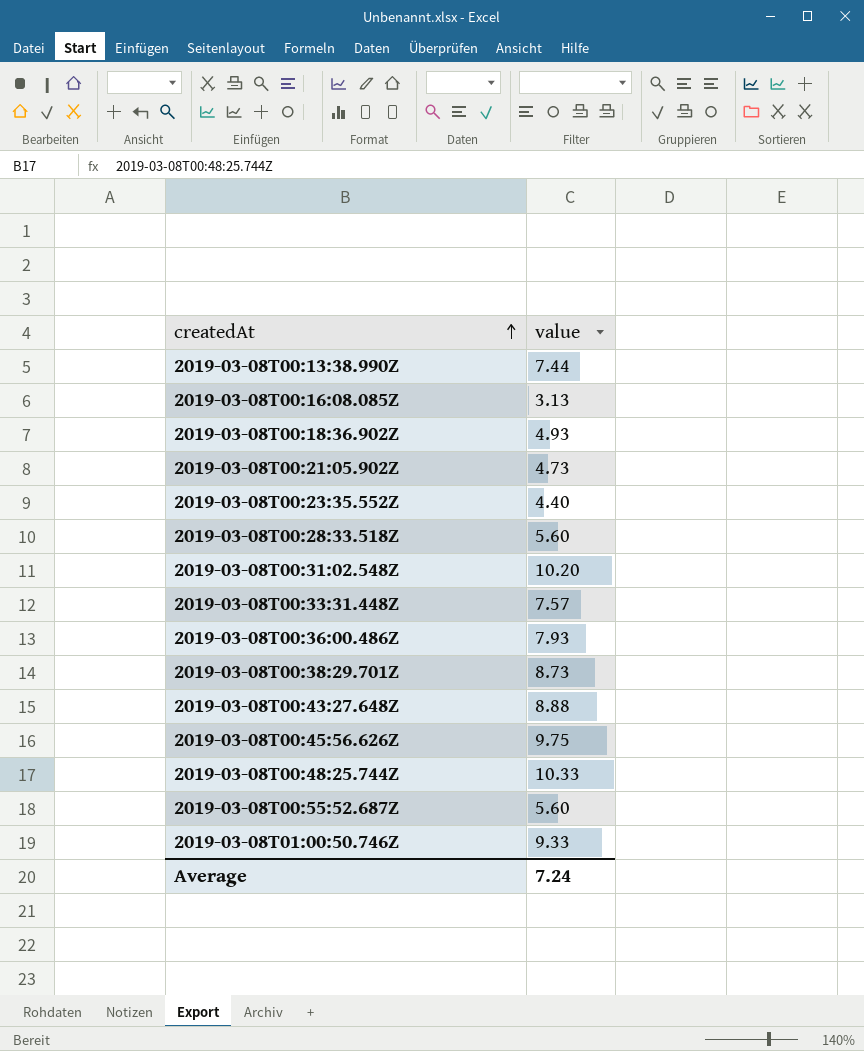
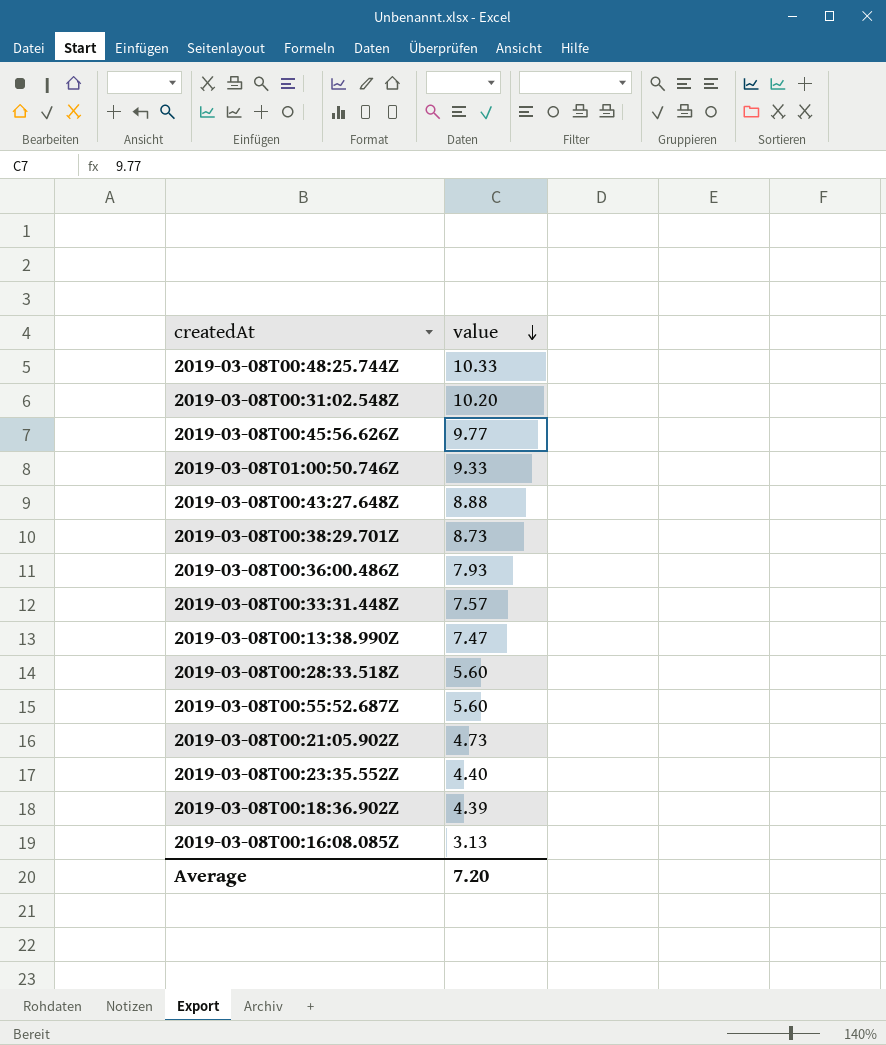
row order: createdAt ascending -> value descending
2019-03-08T00:45:56.626Z | value: 9.75 -> 9.77
2019-03-08T00:13:38.990Z | value: 7.44 -> 7.47
2019-03-08T00:18:36.902Z | value: 4.93 -> 4.39
Average | value: 7.24 -> 7.20

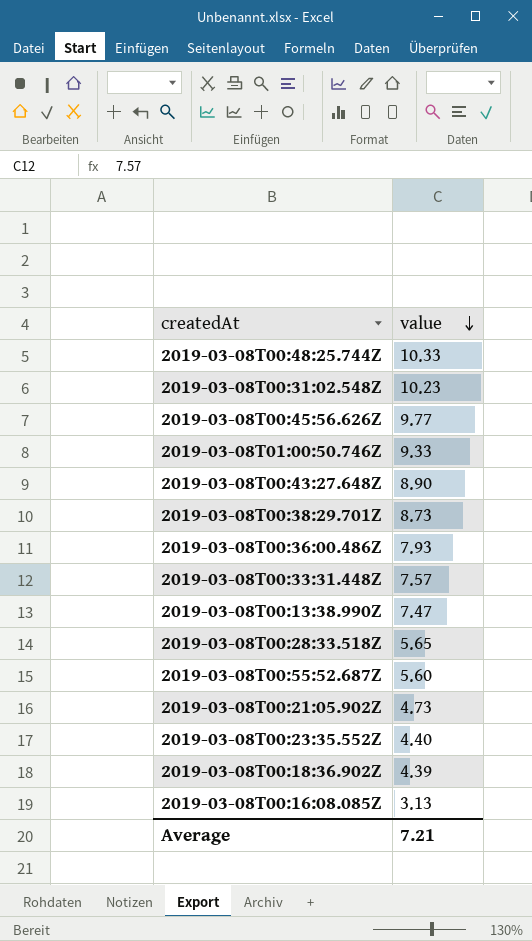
2019-03-08T00:31:02.548Z | value: 10.20 -> 10.23
2019-03-08T00:43:27.648Z | value: 8.88 -> 8.90
2019-03-08T00:28:33.518Z | value: 5.60 -> 5.65
Average | value: 7.20 -> 7.21

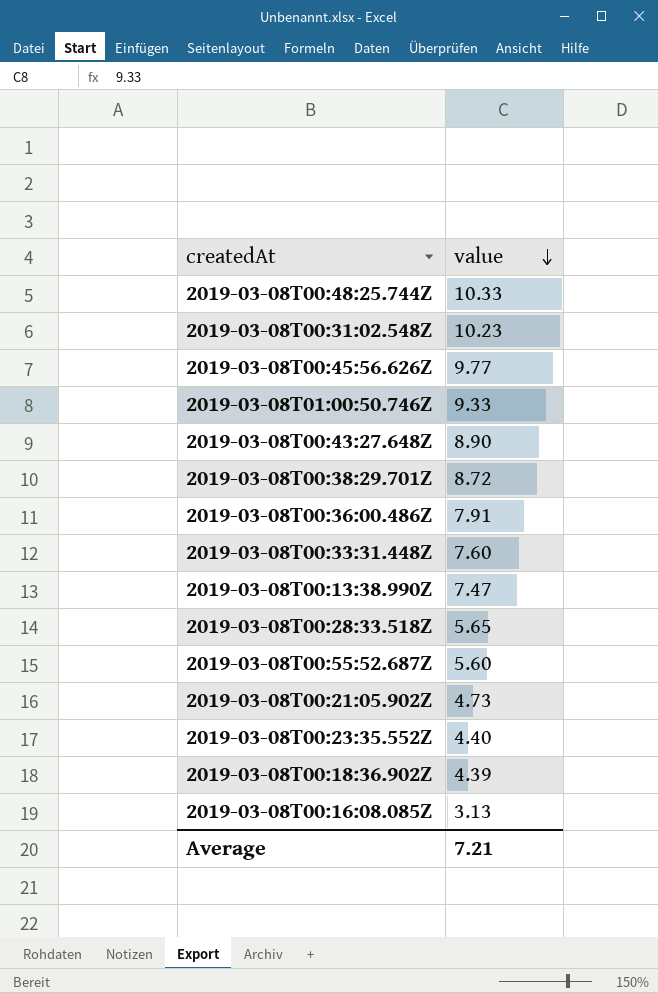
2019-03-08T00:38:29.701Z | value: 8.73 -> 8.72
2019-03-08T00:36:00.486Z | value: 7.93 -> 7.91
2019-03-08T00:33:31.448Z | value: 7.57 -> 7.60

